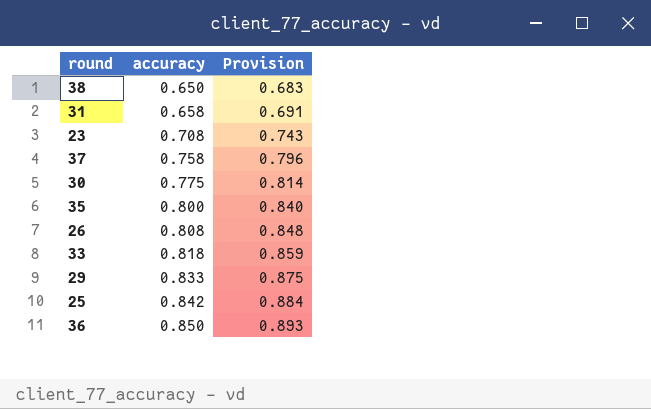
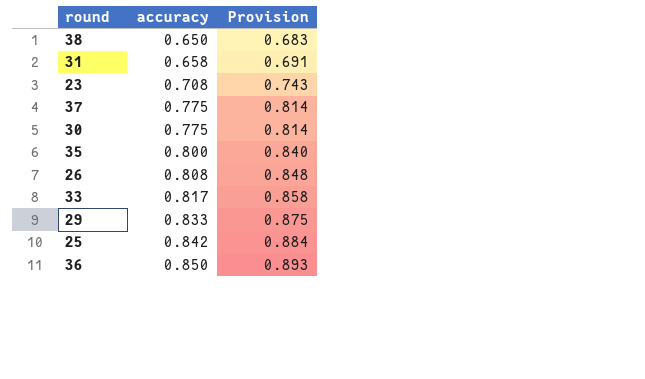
37 | accuracy: 0.758 -> 0.775
37 | Provision: 0.796 -> 0.814
33 | accuracy: 0.818 -> 0.817
33 | Provision: 0.859 -> 0.858

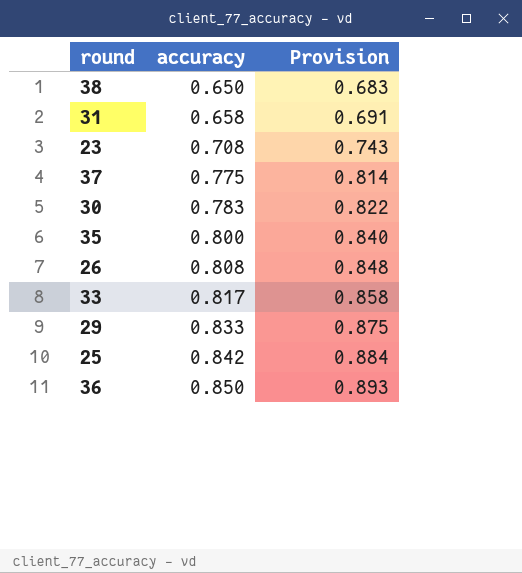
30 | accuracy: 0.775 -> 0.783
30 | Provision: 0.814 -> 0.822

